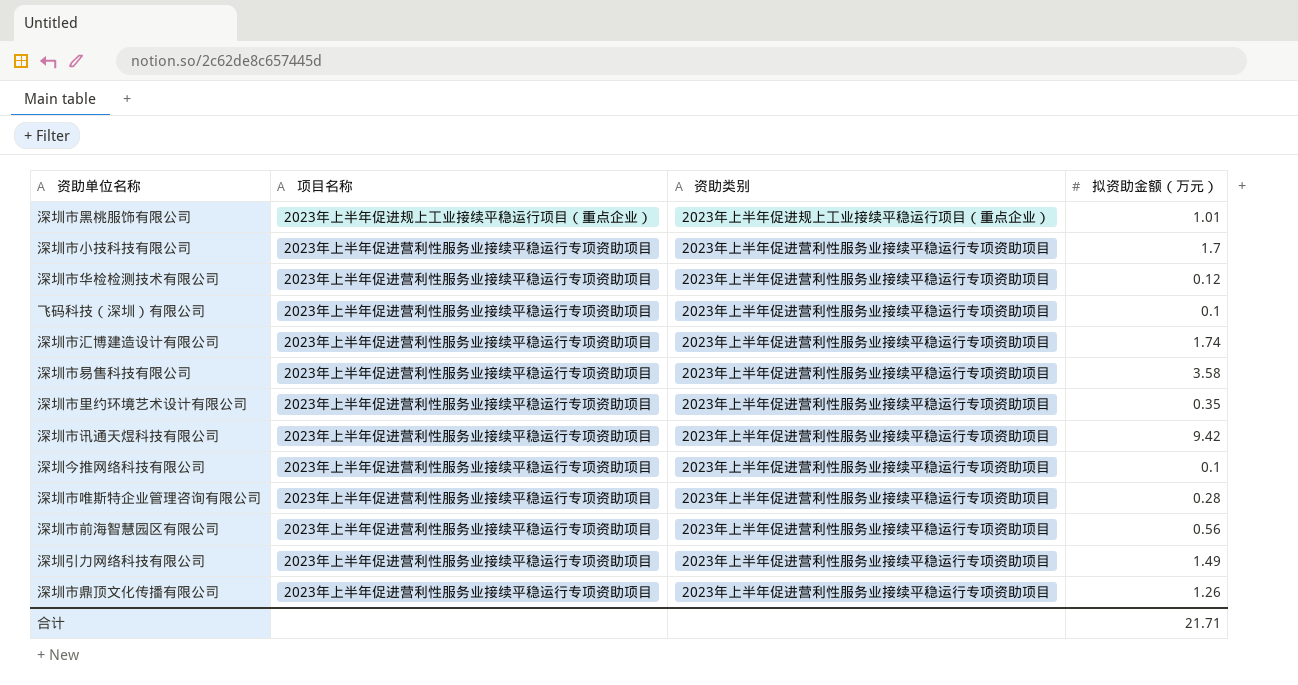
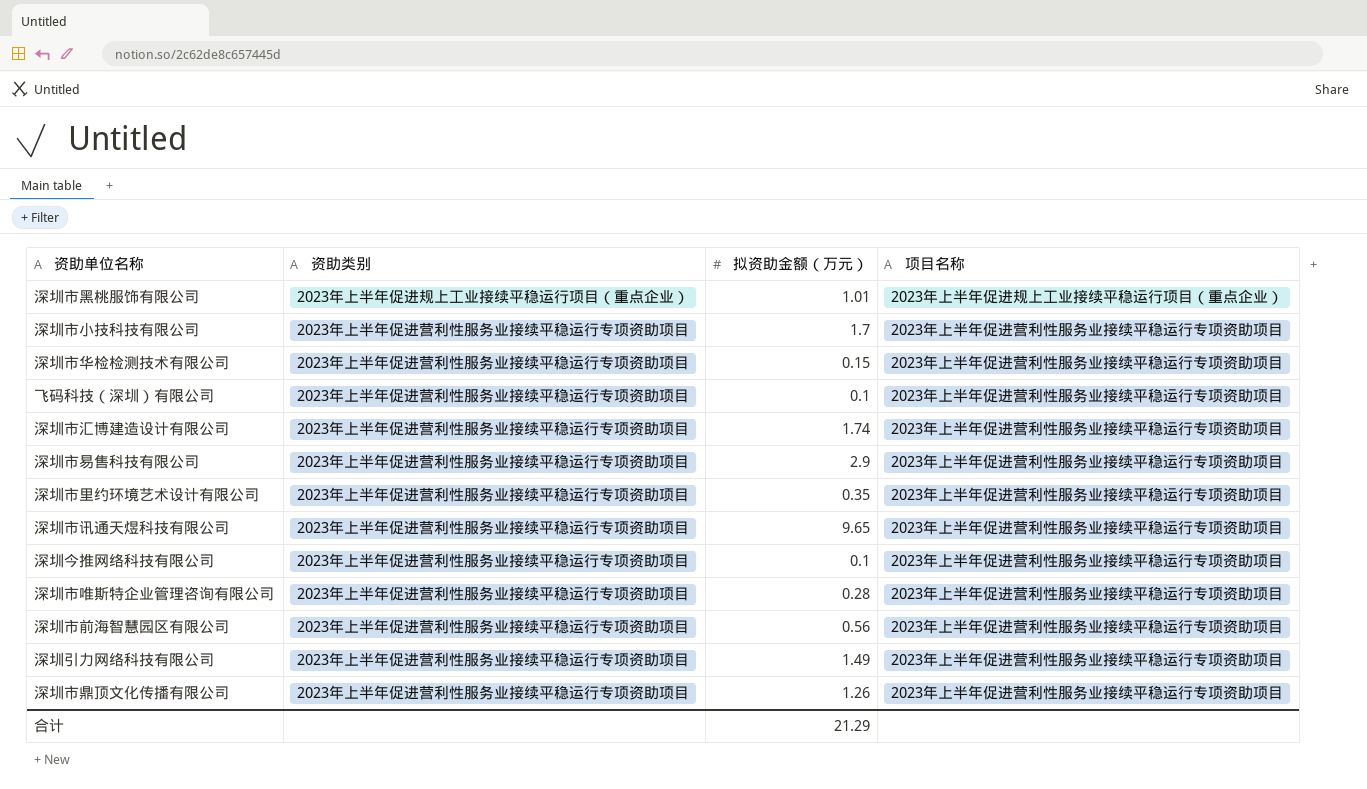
column 项目名称 | position: 2 -> 4
深圳市华检检测技术有限公司 | 拟资助金额（万元）: 0.12 -> 0.15
深圳市易售科技有限公司 | 拟资助金额（万元）: 3.58 -> 2.9
深圳市讯通天煜科技有限公司 | 拟资助金额（万元）: 9.42 -> 9.65
合计 | 拟资助金额（万元）: 21.71 -> 21.29

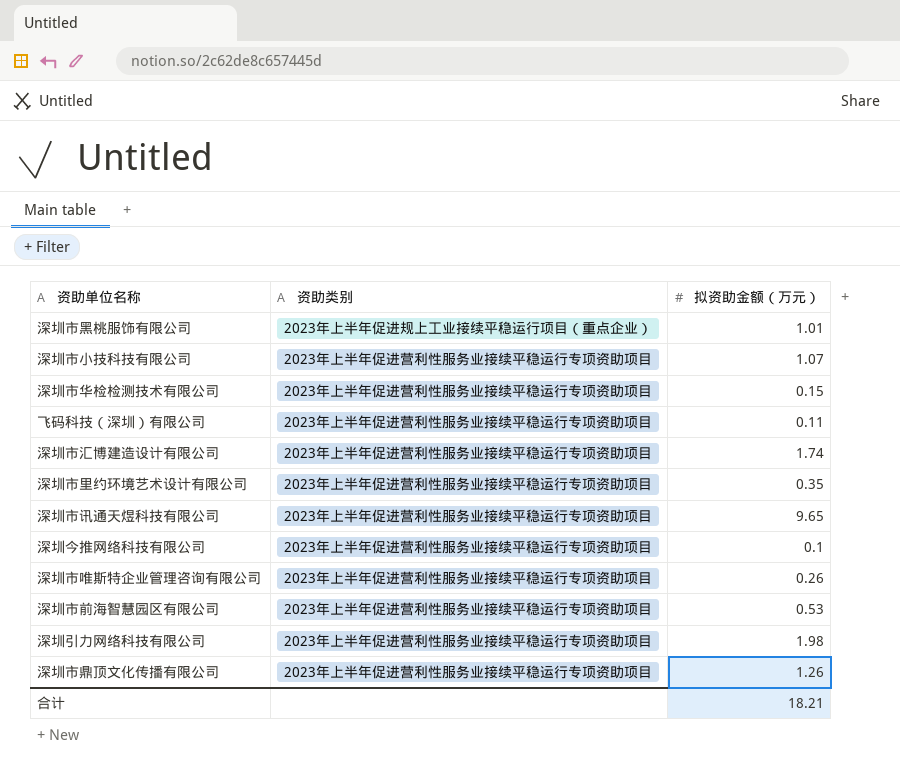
column 项目名称 | position: 4 -> none
row 深圳市易售科技有限公司: 2023年上半年促进营利性服务业接续平稳运行专项资助项目 | 2.9 | 2023年上半年促进营利性服务业接续平稳运行专项资助项目 -> none
深圳市小技科技有限公司 | 拟资助金额（万元）: 1.7 -> 1.07
飞码科技（深圳）有限公司 | 拟资助金额（万元）: 0.1 -> 0.11
深圳市唯斯特企业管理咨询有限公司 | 拟资助金额（万元）: 0.28 -> 0.26
深圳市前海智慧园区有限公司 | 拟资助金额（万元）: 0.56 -> 0.53
深圳引力网络科技有限公司 | 拟资助金额（万元）: 1.49 -> 1.98
合计 | 拟资助金额（万元）: 21.29 -> 18.21

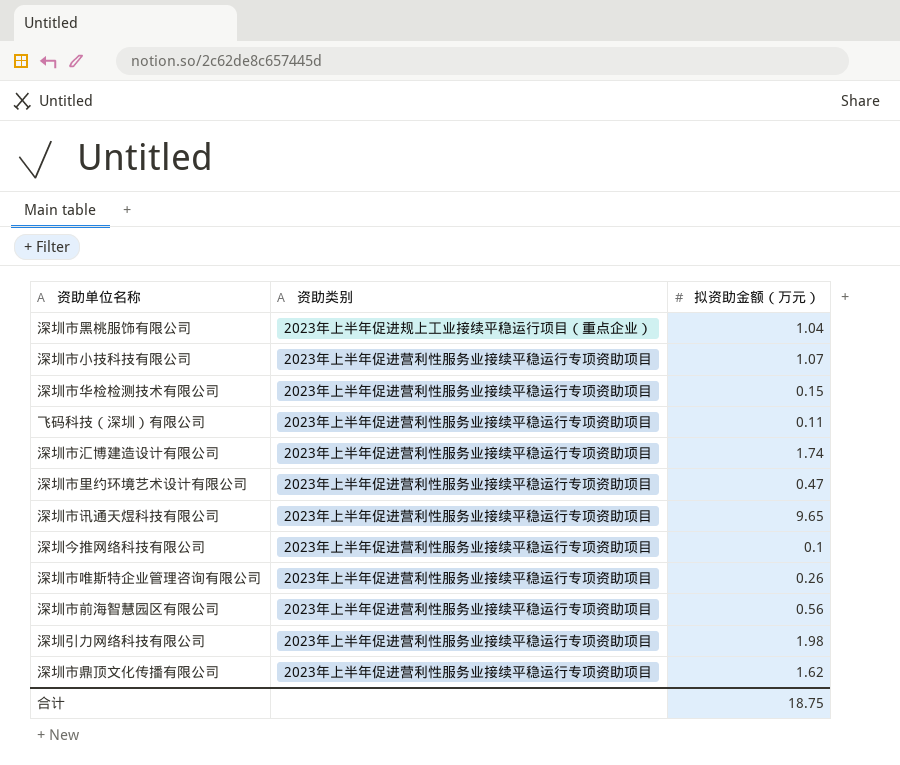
深圳市黑桃服饰有限公司 | 拟资助金额（万元）: 1.01 -> 1.04
深圳市里约环境艺术设计有限公司 | 拟资助金额（万元）: 0.35 -> 0.47
深圳市前海智慧园区有限公司 | 拟资助金额（万元）: 0.53 -> 0.56
深圳市鼎顶文化传播有限公司 | 拟资助金额（万元）: 1.26 -> 1.62
合计 | 拟资助金额（万元）: 18.21 -> 18.75

